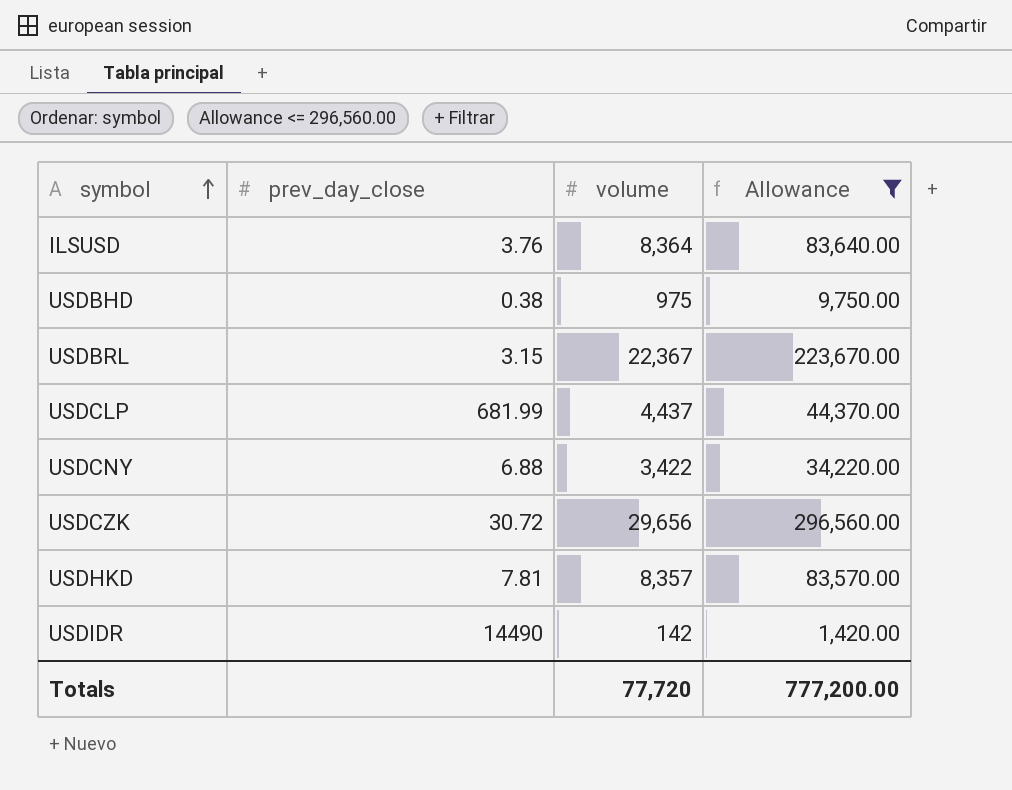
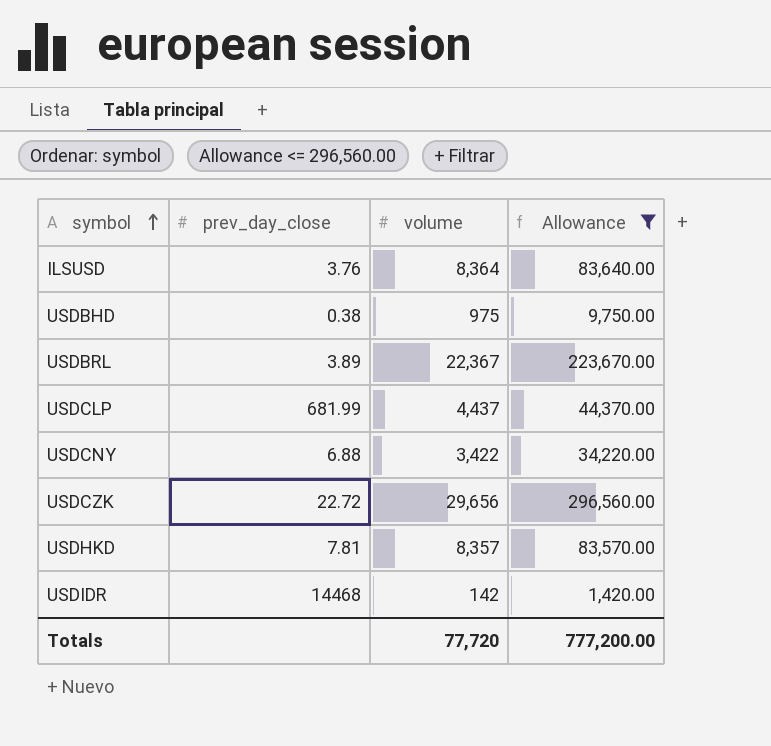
USDBRL | prev_day_close: 3.15 -> 3.89
USDCZK | prev_day_close: 30.72 -> 22.72
USDIDR | prev_day_close: 14490 -> 14468

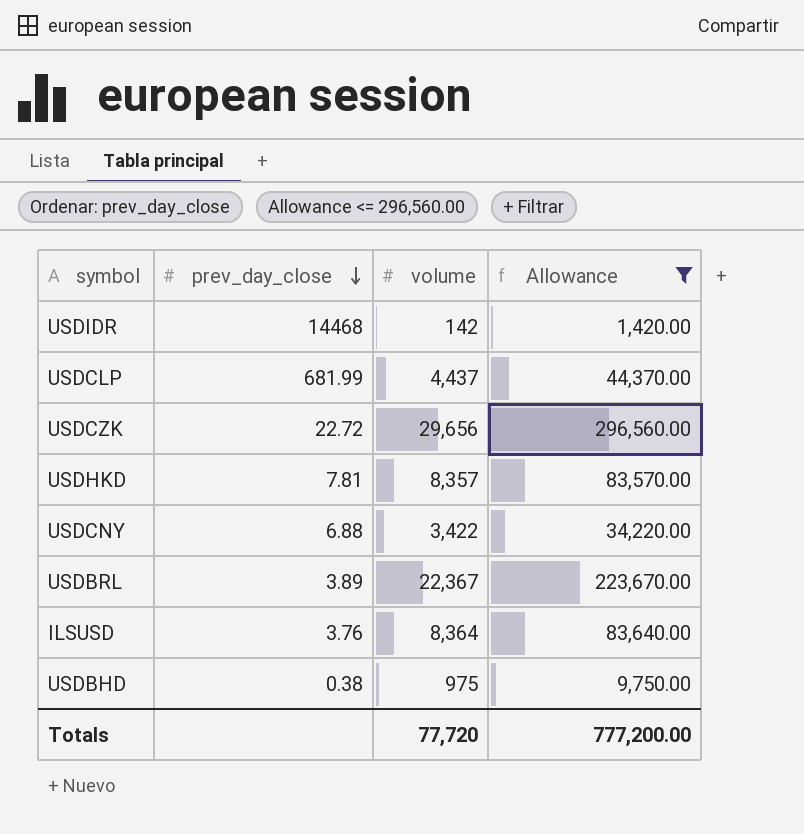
row order: symbol ascending -> prev_day_close descending

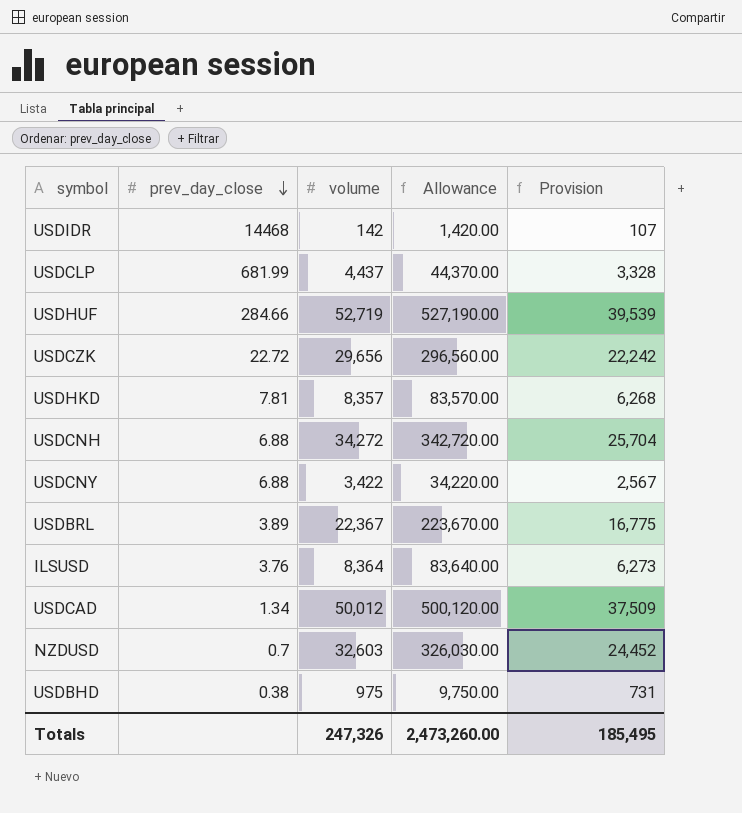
filter: Allowance <= 296,560.00 -> none
column Provision | formula: none -> [volume] * 0.75
Totals | volume: 77,720 -> 247,326
Totals | Allowance: 777,200.00 -> 2,473,260.00

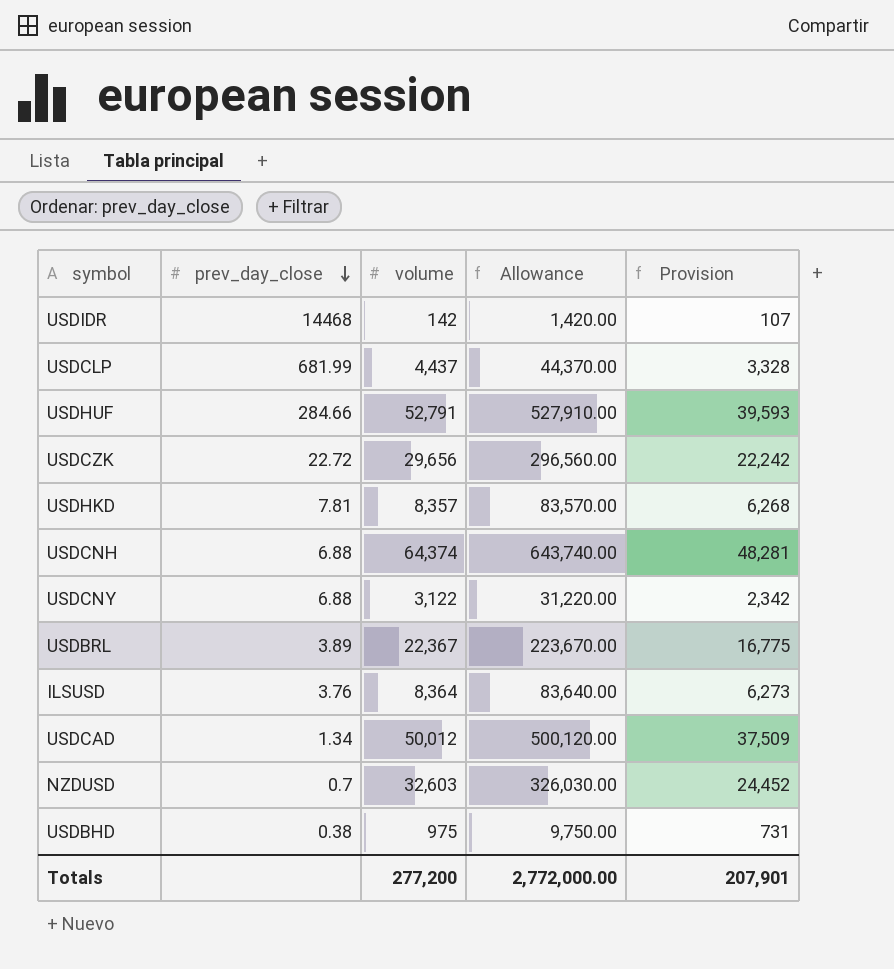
USDHUF | volume: 52,719 -> 52,791
USDHUF | Allowance: 527,190.00 -> 527,910.00
USDHUF | Provision: 39,539 -> 39,593
USDCNH | volume: 34,272 -> 64,374
USDCNH | Allowance: 342,720.00 -> 643,740.00
USDCNH | Provision: 25,704 -> 48,281
USDCNY | volume: 3,422 -> 3,122
USDCNY | Allowance: 34,220.00 -> 31,220.00
USDCNY | Provision: 2,567 -> 2,342
Totals | volume: 247,326 -> 277,200
Totals | Allowance: 2,473,260.00 -> 2,772,000.00
Totals | Provision: 185,495 -> 207,901

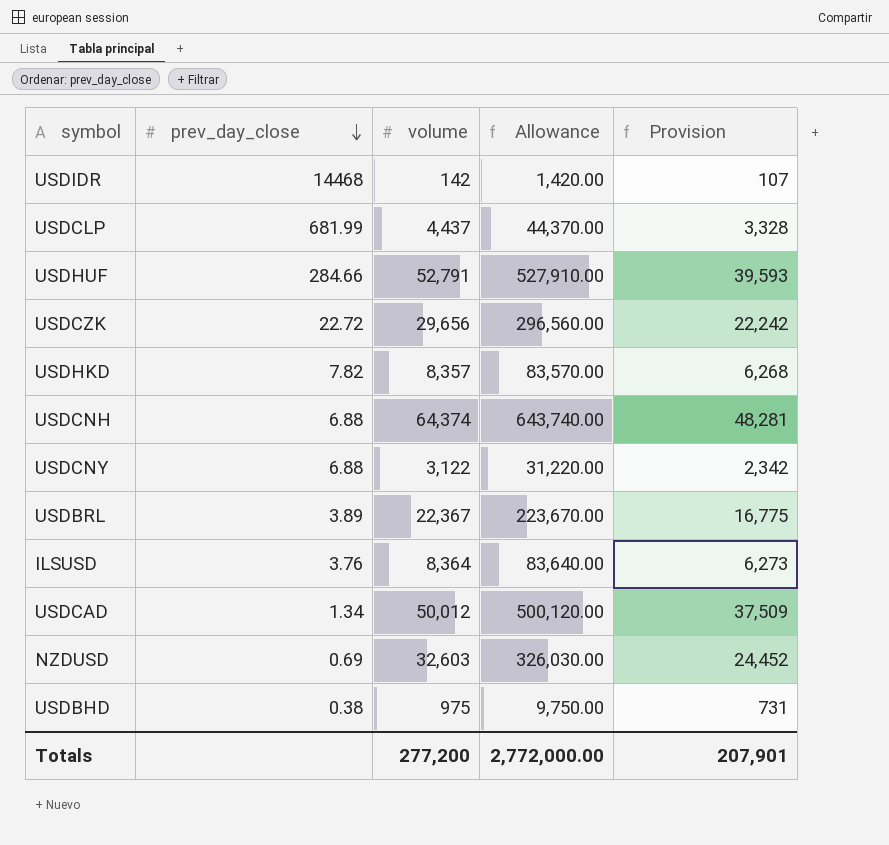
USDHKD | prev_day_close: 7.81 -> 7.82
NZDUSD | prev_day_close: 0.7 -> 0.69

